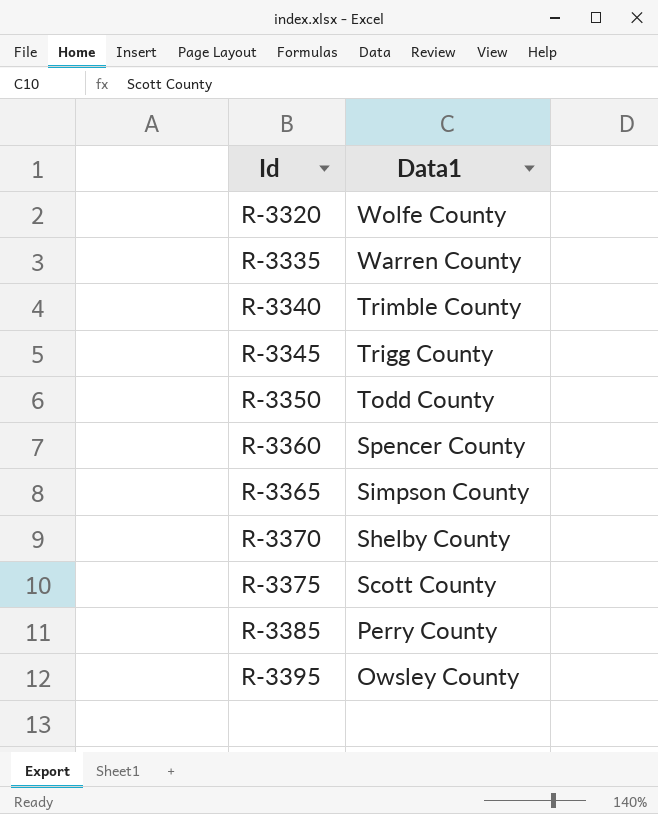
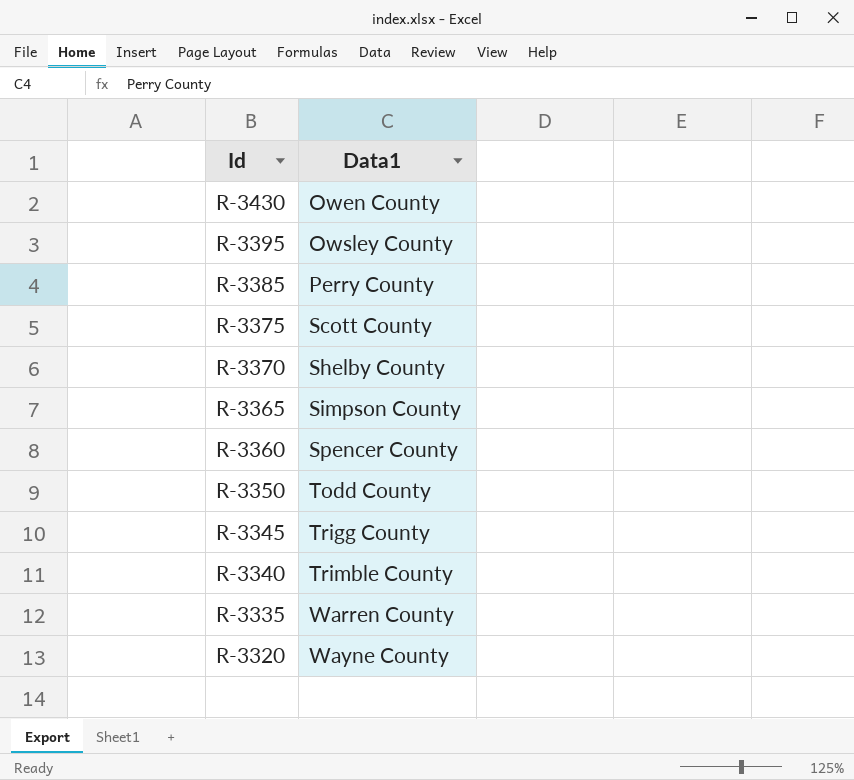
row order: Id ascending -> Id descending
row R-3430: none -> Owen County
R-3320 | Data1: Wolfe County -> Wayne County

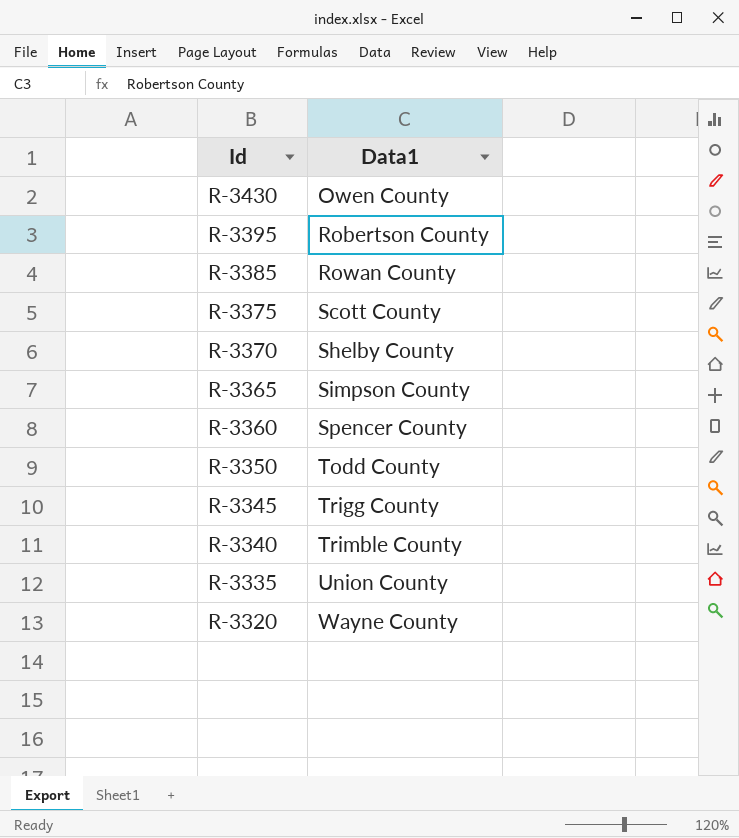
R-3395 | Data1: Owsley County -> Robertson County
R-3385 | Data1: Perry County -> Rowan County
R-3335 | Data1: Warren County -> Union County

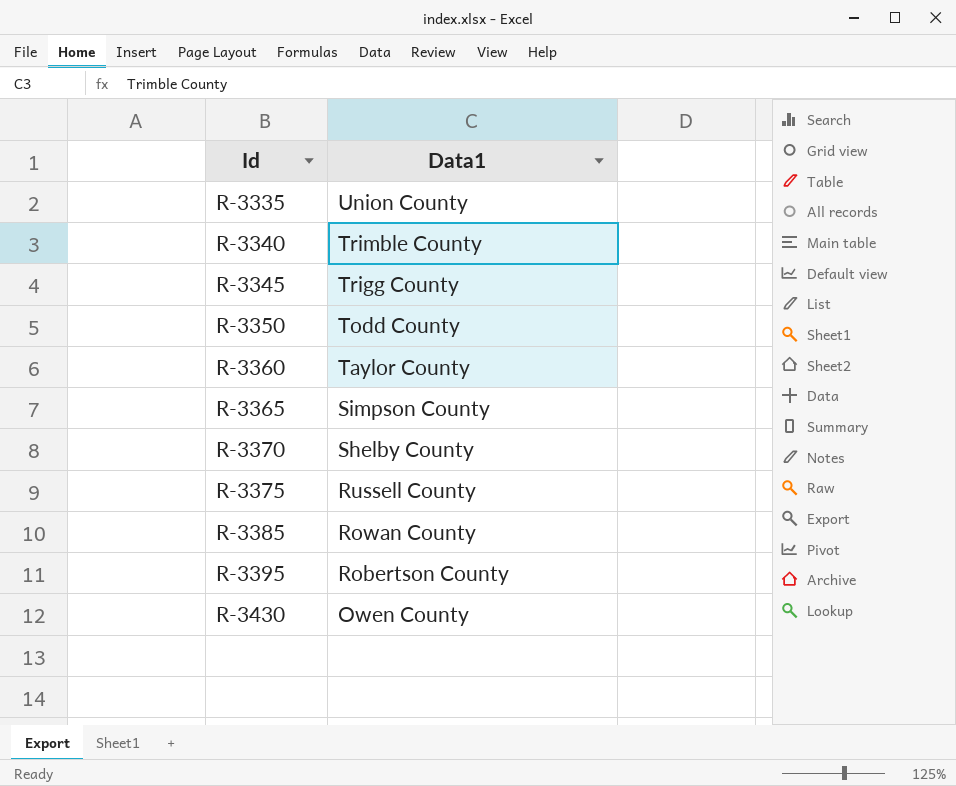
row order: Id descending -> Id ascending
row R-3320: Wayne County -> none
R-3360 | Data1: Spencer County -> Taylor County
R-3375 | Data1: Scott County -> Russell County

